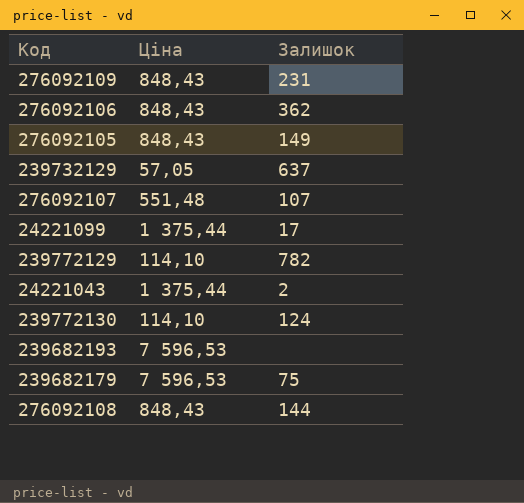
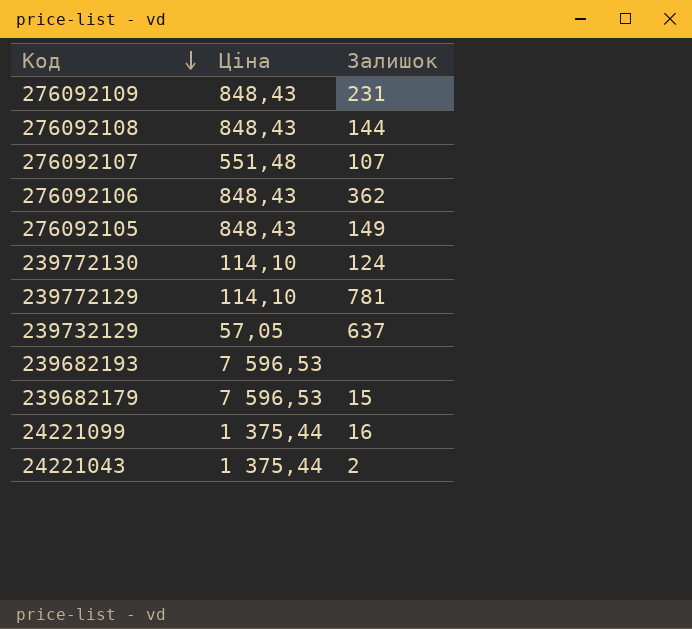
row order: none -> Код descending
239772129 | Залишок: 782 -> 781
239682179 | Залишок: 75 -> 15
24221099 | Залишок: 17 -> 16

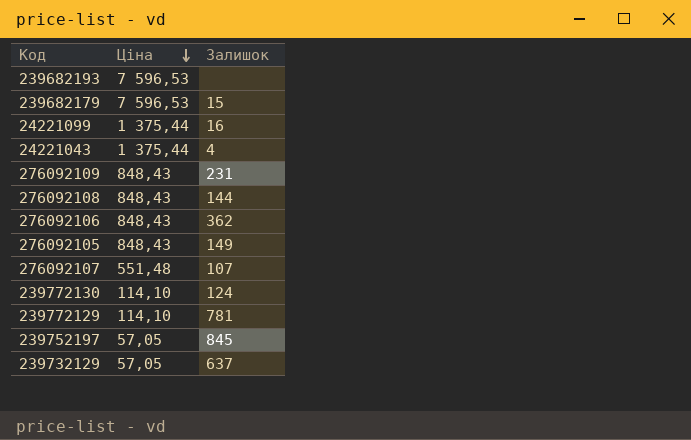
row order: Код descending -> Ціна descending
24221043 | Залишок: 2 -> 4
row 239752197: none -> 57,05 | 845

